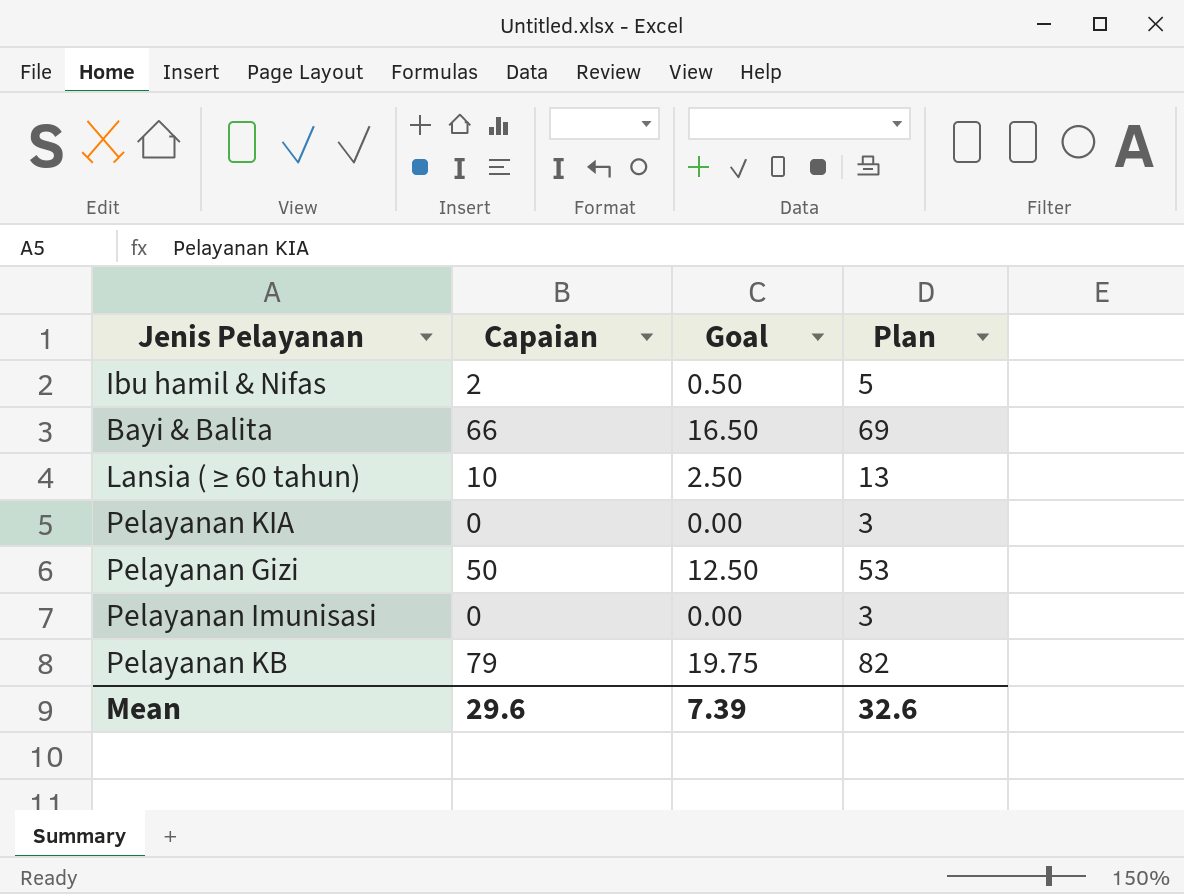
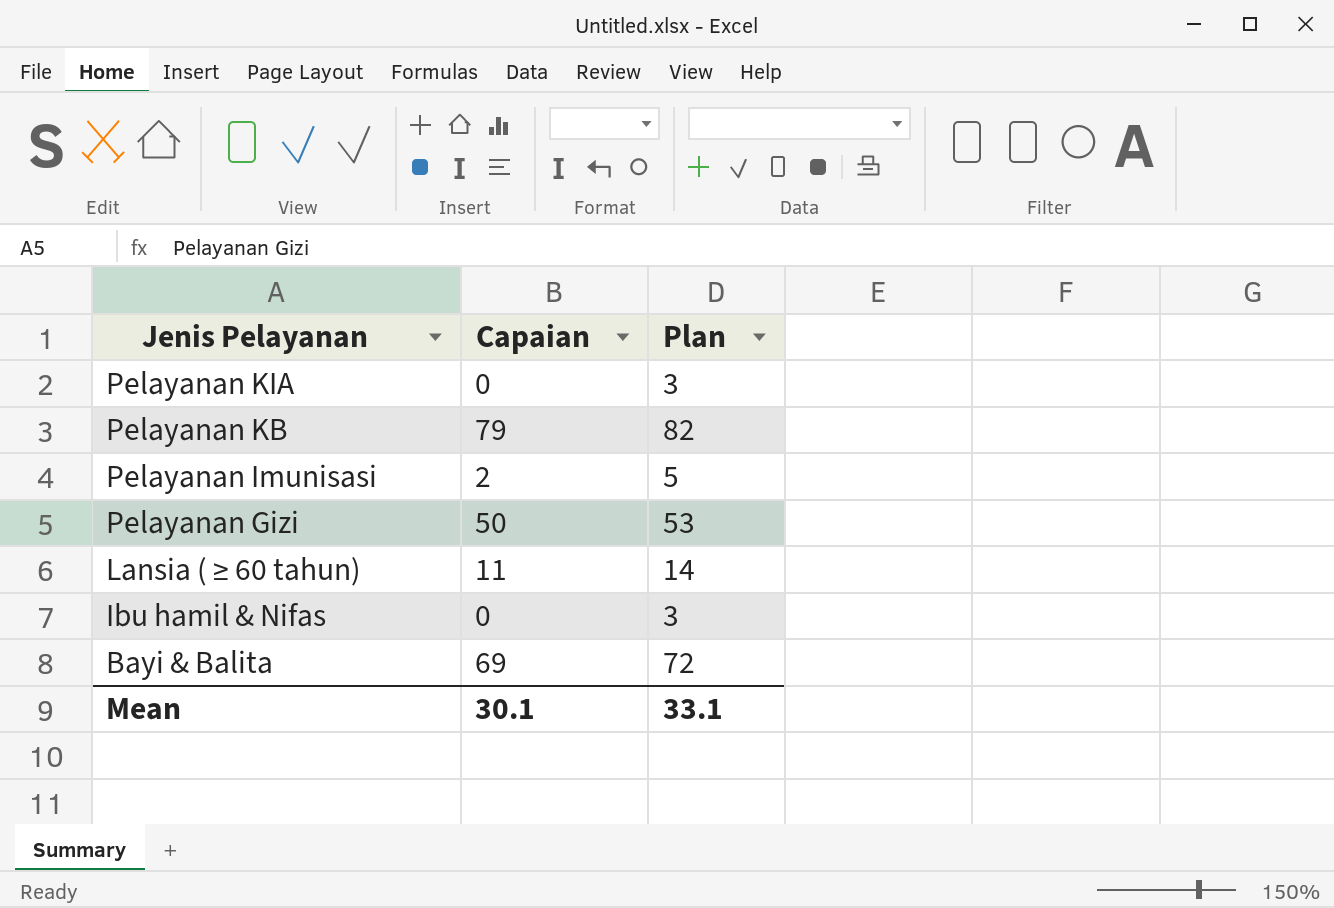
row order: none -> Jenis Pelayanan descending
column Goal | formula: [Capaian] * 0.25 -> none
Pelayanan Imunisasi | Capaian: 0 -> 2
Pelayanan Imunisasi | Plan: 3 -> 5
Lansia ( ≥ 60 tahun) | Capaian: 10 -> 11
Lansia ( ≥ 60 tahun) | Plan: 13 -> 14
Ibu hamil & Nifas | Capaian: 2 -> 0
Ibu hamil & Nifas | Plan: 5 -> 3
Bayi & Balita | Capaian: 66 -> 69
Bayi & Balita | Plan: 69 -> 72
Mean | Capaian: 29.6 -> 30.1
Mean | Plan: 32.6 -> 33.1

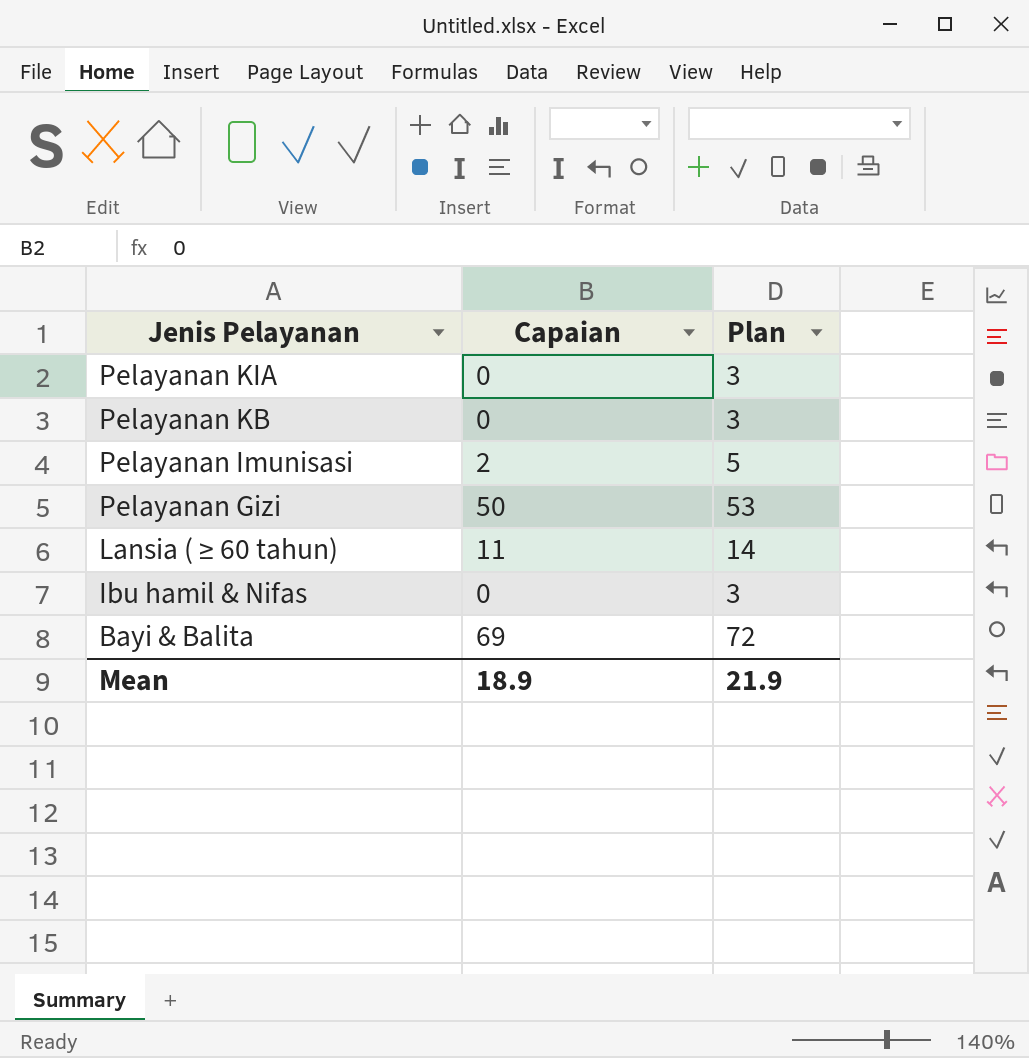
Pelayanan KB | Capaian: 79 -> 0
Pelayanan KB | Plan: 82 -> 3
Mean | Capaian: 30.1 -> 18.9
Mean | Plan: 33.1 -> 21.9

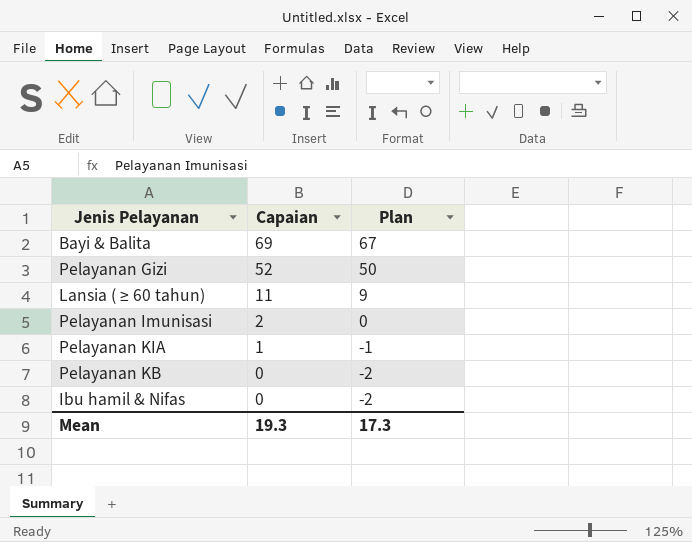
row order: Jenis Pelayanan descending -> Capaian descending
column Plan | formula: [Capaian] + 3 -> [Capaian] - 2
Pelayanan Gizi | Capaian: 50 -> 52
Pelayanan KIA | Capaian: 0 -> 1
Mean | Capaian: 18.9 -> 19.3
Mean | Plan: 21.9 -> 17.3

